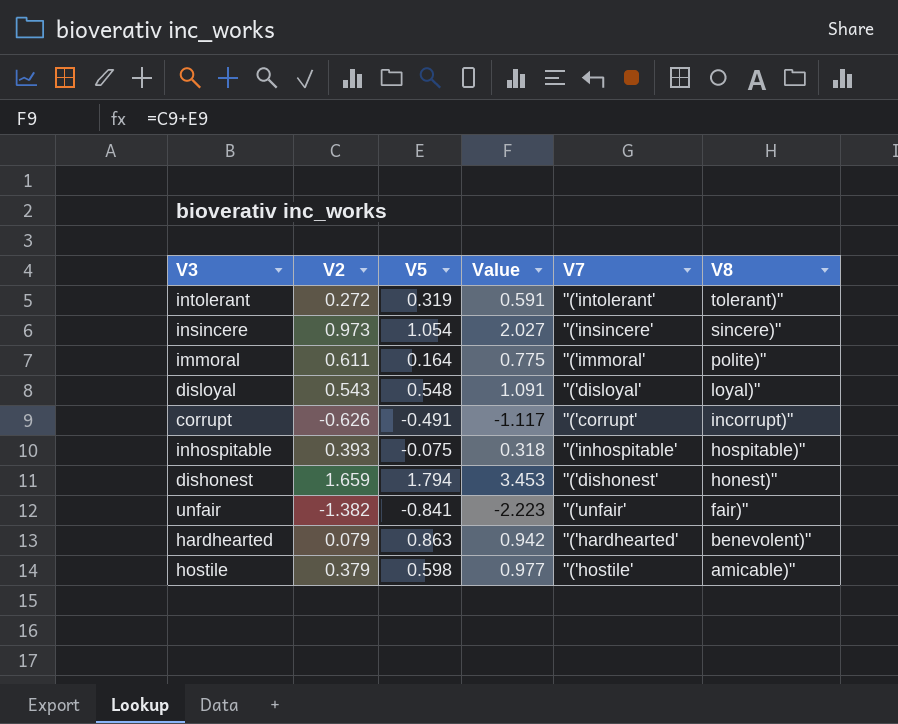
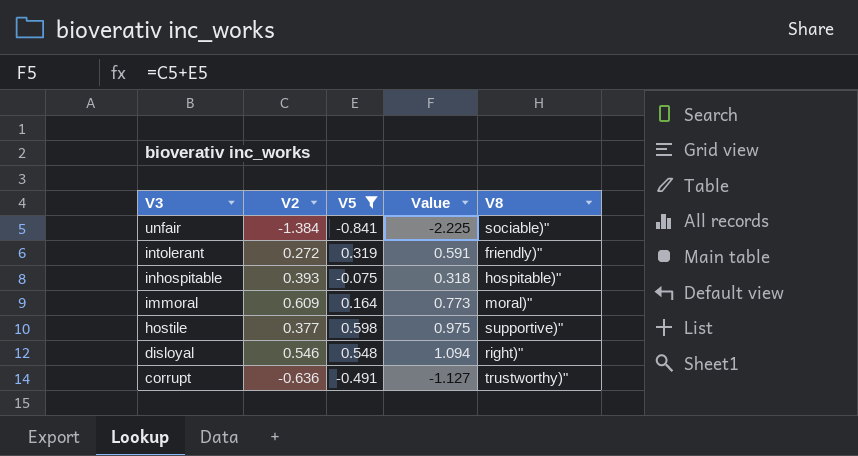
filter: none -> V5 <= 0.598
row order: V8 descending -> V3 descending
column V7 | position: 5 -> none
unfair | V2: -1.382 -> -1.384
unfair | Value: -2.223 -> -2.225
unfair | V8: fair)" -> sociable)"
intolerant | V8: tolerant)" -> friendly)"
immoral | V2: 0.611 -> 0.609
immoral | Value: 0.775 -> 0.773
immoral | V8: polite)" -> moral)"
hostile | V2: 0.379 -> 0.377
hostile | Value: 0.977 -> 0.975
hostile | V8: amicable)" -> supportive)"
disloyal | V2: 0.543 -> 0.546
disloyal | Value: 1.091 -> 1.094
disloyal | V8: loyal)" -> right)"
corrupt | V2: -0.626 -> -0.636
corrupt | Value: -1.117 -> -1.127
corrupt | V8: incorrupt)" -> trustworthy)"

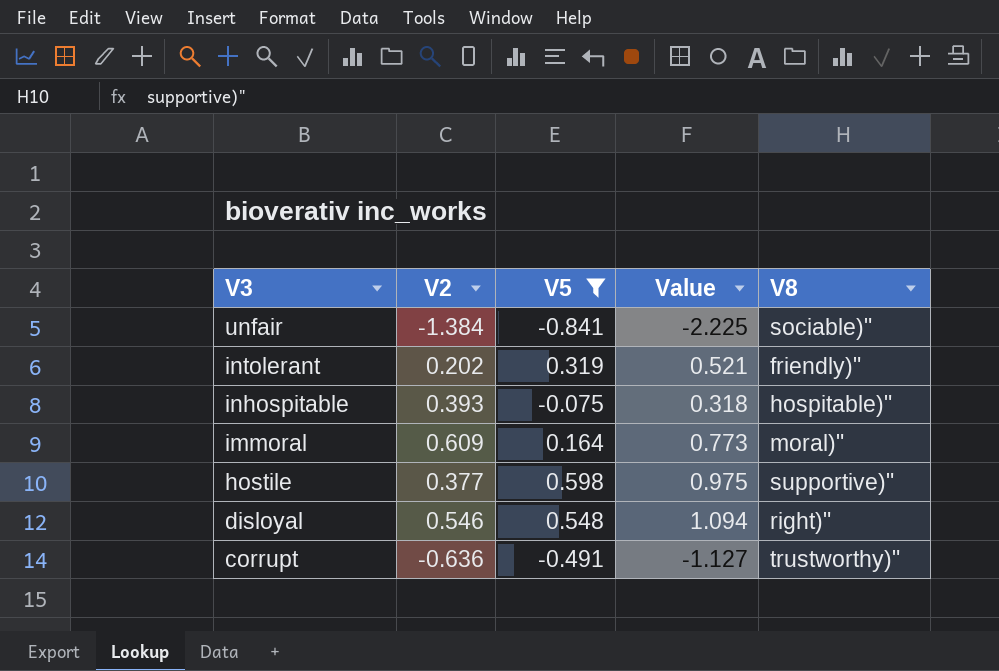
intolerant | V2: 0.272 -> 0.202
intolerant | Value: 0.591 -> 0.521

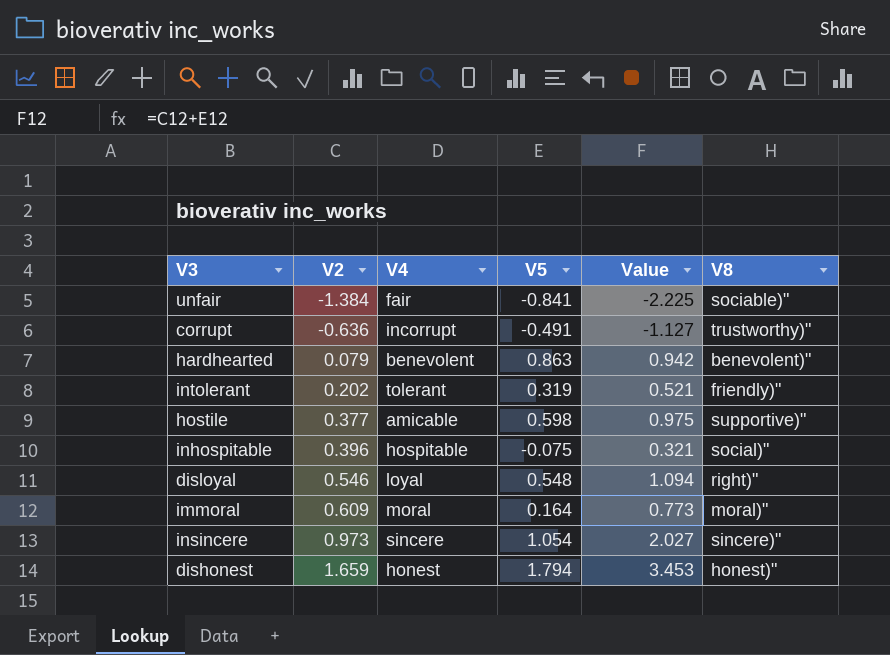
filter: V5 <= 0.598 -> none
row order: V3 descending -> V2 ascending
column V4 | position: none -> 3
inhospitable | V2: 0.393 -> 0.396
inhospitable | Value: 0.318 -> 0.321
inhospitable | V8: hospitable)" -> social)"

